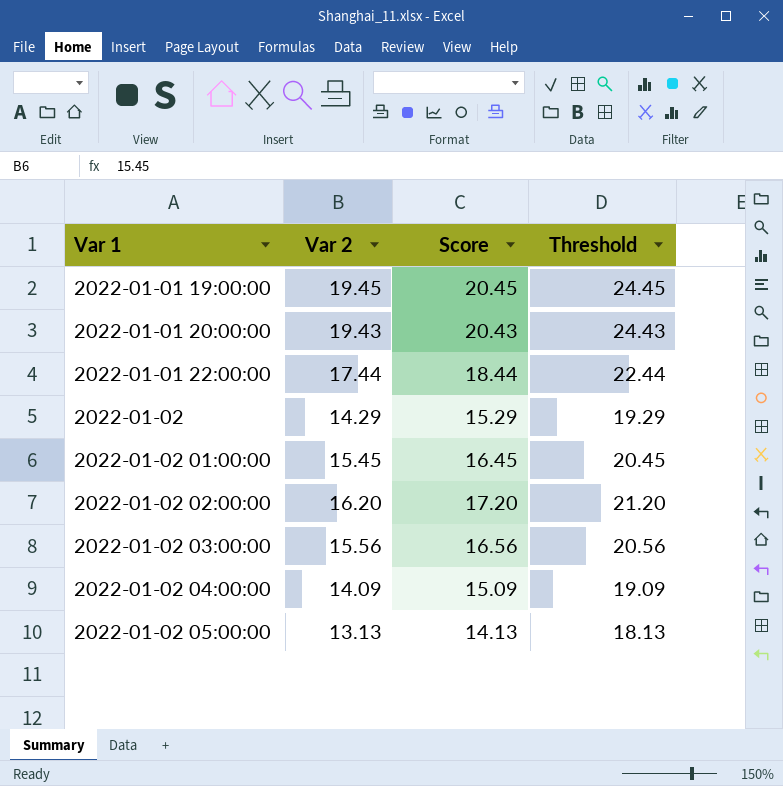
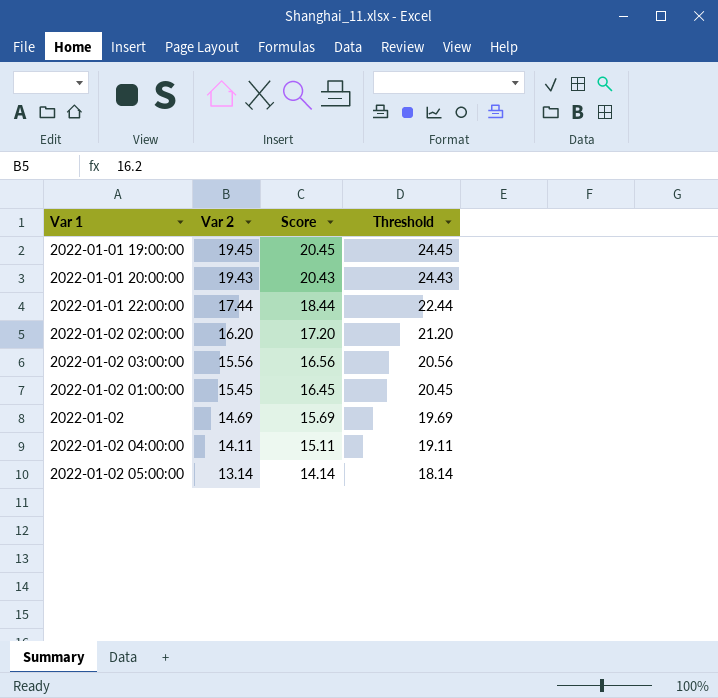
row order: Var 1 ascending -> Var 2 descending
2022-01-02 | Var 2: 14.29 -> 14.69
2022-01-02 | Score: 15.29 -> 15.69
2022-01-02 | Threshold: 19.29 -> 19.69
2022-01-02 04:00:00 | Var 2: 14.09 -> 14.11
2022-01-02 04:00:00 | Score: 15.09 -> 15.11
2022-01-02 04:00:00 | Threshold: 19.09 -> 19.11
2022-01-02 05:00:00 | Var 2: 13.13 -> 13.14
2022-01-02 05:00:00 | Score: 14.13 -> 14.14
2022-01-02 05:00:00 | Threshold: 18.13 -> 18.14

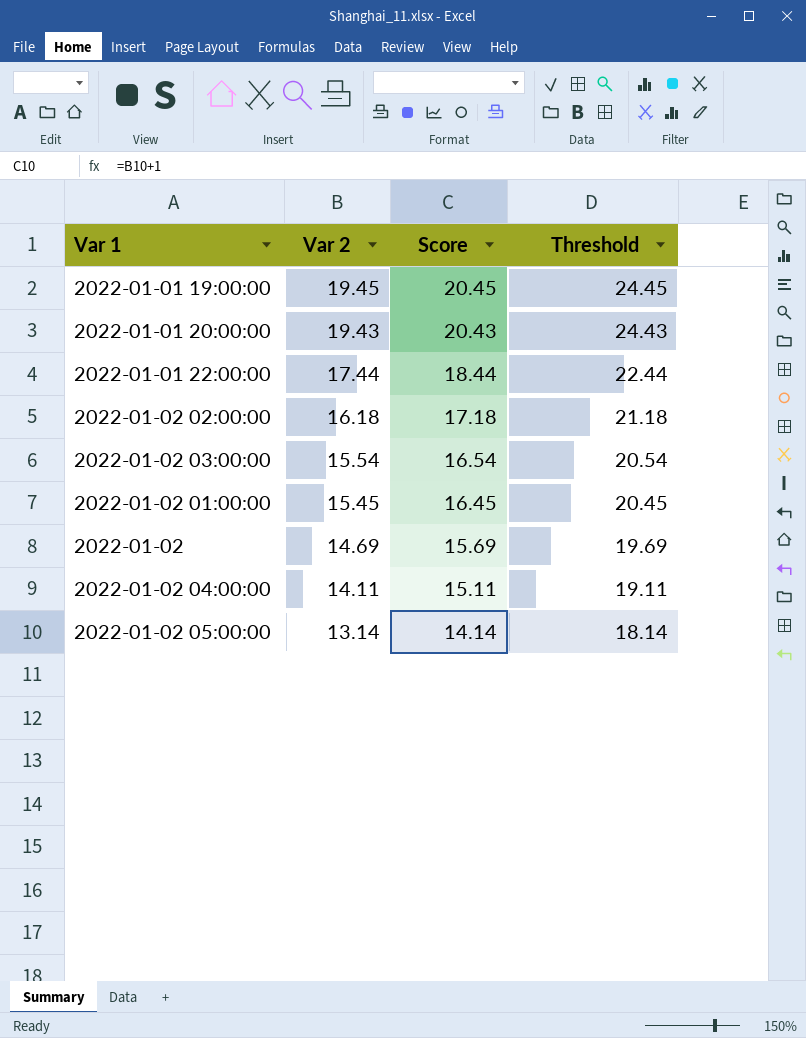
2022-01-02 02:00:00 | Var 2: 16.20 -> 16.18
2022-01-02 02:00:00 | Score: 17.20 -> 17.18
2022-01-02 02:00:00 | Threshold: 21.20 -> 21.18
2022-01-02 03:00:00 | Var 2: 15.56 -> 15.54
2022-01-02 03:00:00 | Score: 16.56 -> 16.54
2022-01-02 03:00:00 | Threshold: 20.56 -> 20.54

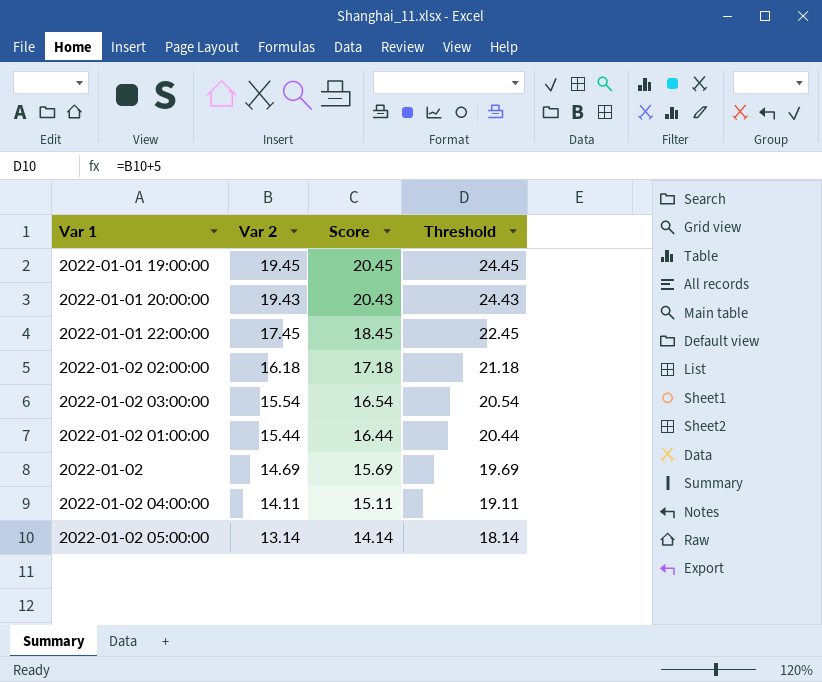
2022-01-01 22:00:00 | Var 2: 17.44 -> 17.45
2022-01-01 22:00:00 | Score: 18.44 -> 18.45
2022-01-01 22:00:00 | Threshold: 22.44 -> 22.45
2022-01-02 01:00:00 | Var 2: 15.45 -> 15.44
2022-01-02 01:00:00 | Score: 16.45 -> 16.44
2022-01-02 01:00:00 | Threshold: 20.45 -> 20.44

